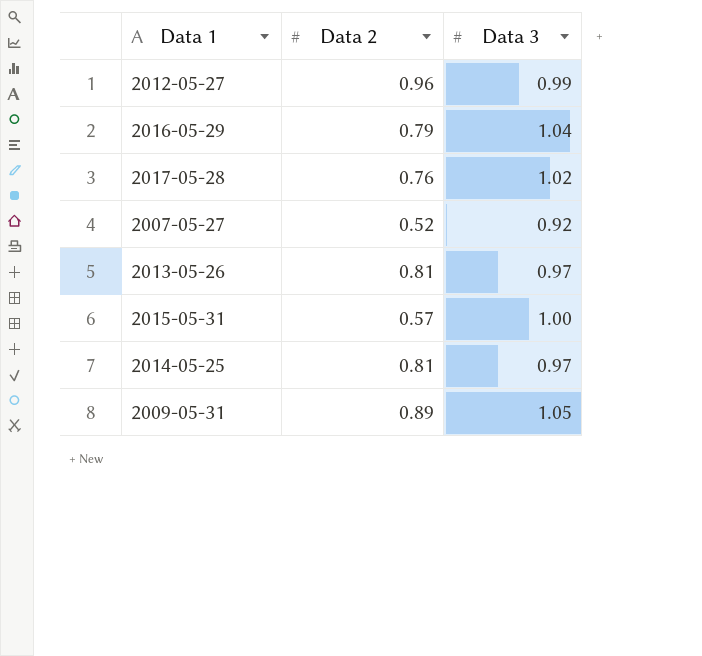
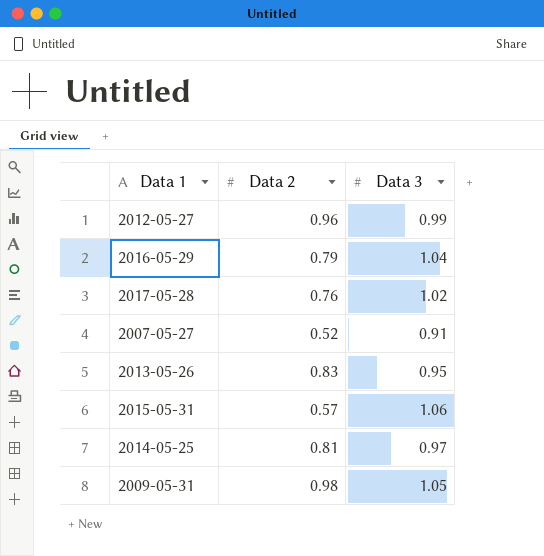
2007-05-27 | Data 3: 0.92 -> 0.91
2013-05-26 | Data 2: 0.81 -> 0.83
2013-05-26 | Data 3: 0.97 -> 0.95
2015-05-31 | Data 3: 1.00 -> 1.06
2009-05-31 | Data 2: 0.89 -> 0.98

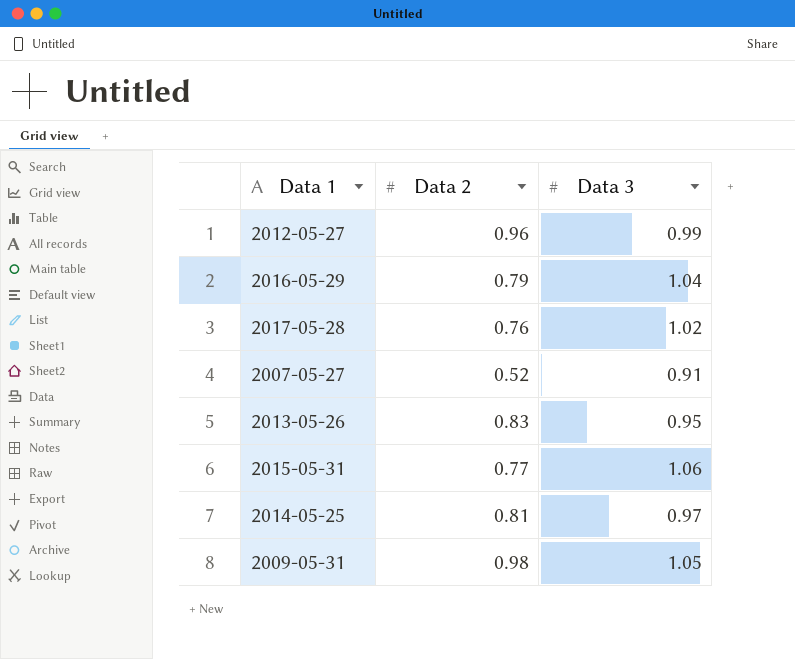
2015-05-31 | Data 2: 0.57 -> 0.77

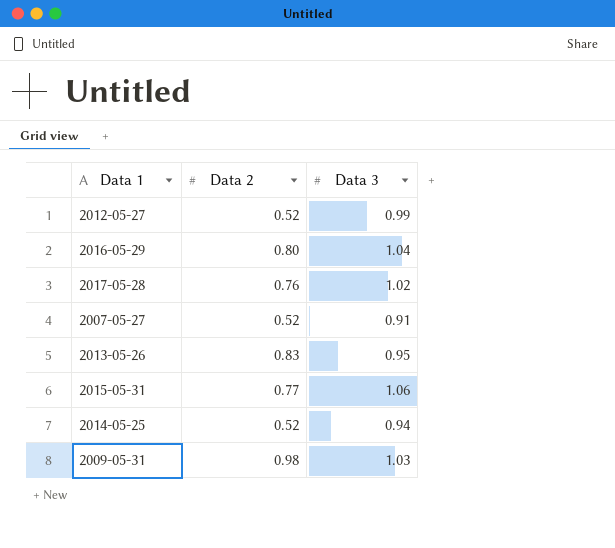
2012-05-27 | Data 2: 0.96 -> 0.52
2016-05-29 | Data 2: 0.79 -> 0.80
2014-05-25 | Data 2: 0.81 -> 0.52
2014-05-25 | Data 3: 0.97 -> 0.94
2009-05-31 | Data 3: 1.05 -> 1.03

